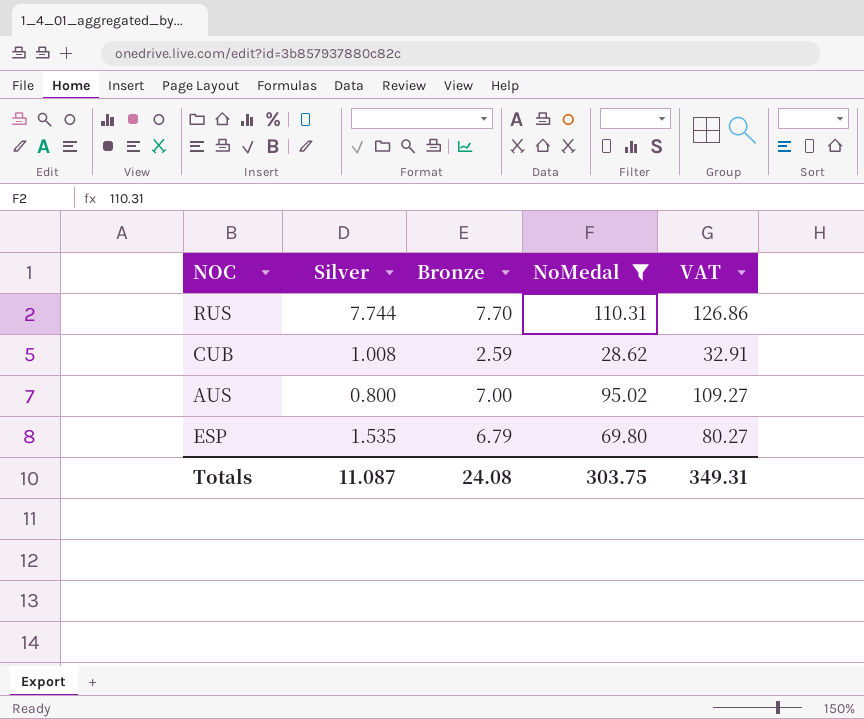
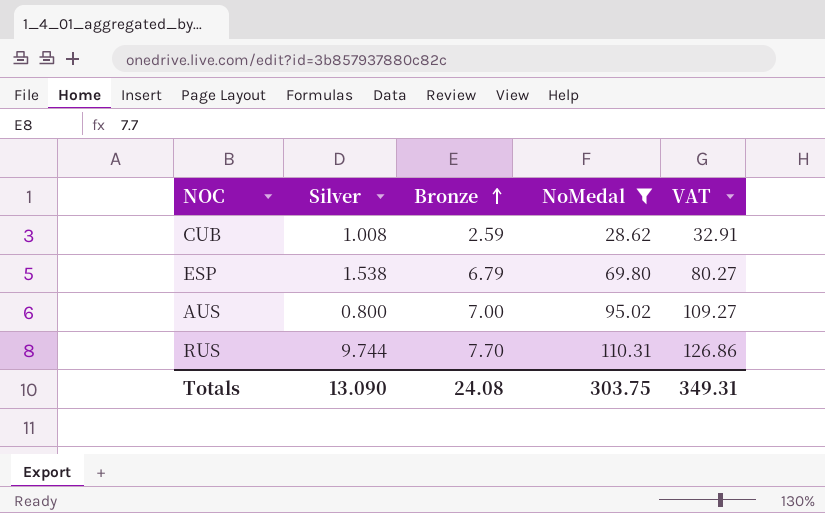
row order: none -> Bronze ascending
ESP | Silver: 1.535 -> 1.538
RUS | Silver: 7.744 -> 9.744
Totals | Silver: 11.087 -> 13.090

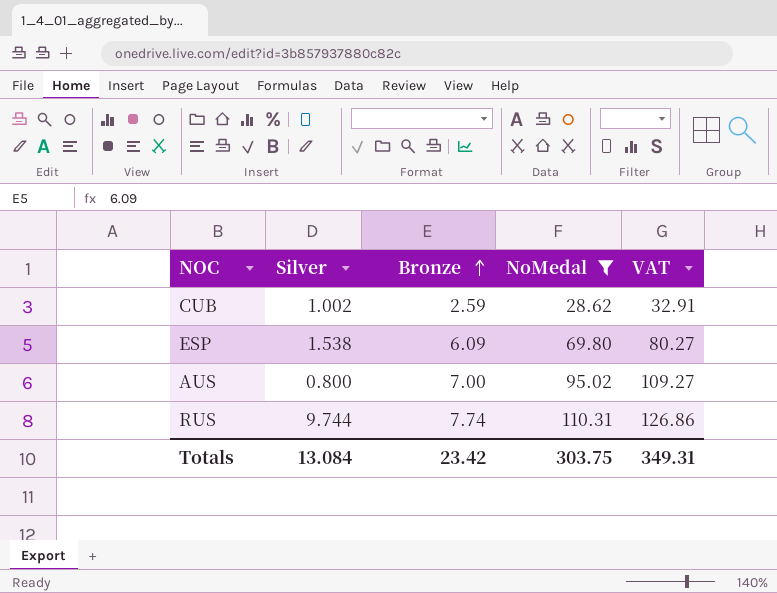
CUB | Silver: 1.008 -> 1.002
ESP | Bronze: 6.79 -> 6.09
RUS | Bronze: 7.70 -> 7.74
Totals | Silver: 13.090 -> 13.084
Totals | Bronze: 24.08 -> 23.42

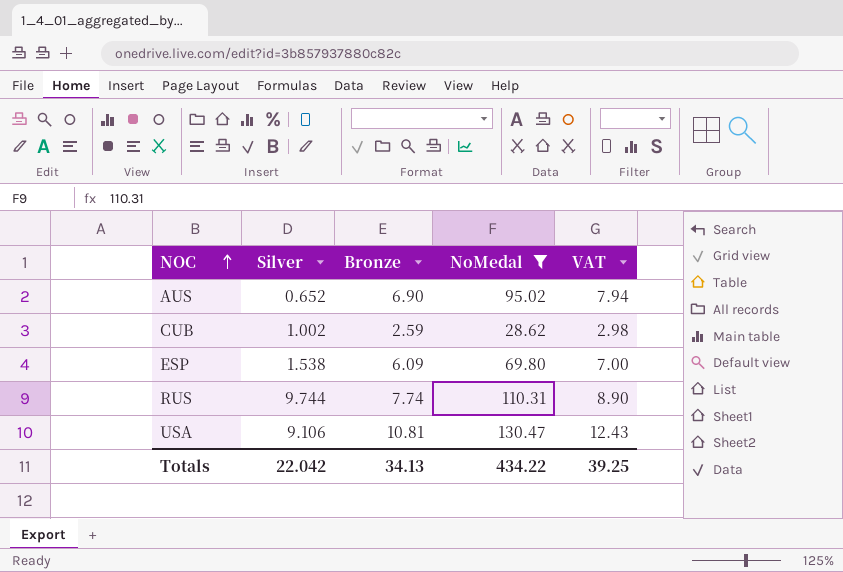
row order: Bronze ascending -> NOC ascending
column VAT | formula: [NoMedal] * 1.15 -> [Bronze] * 1.15
AUS | Silver: 0.800 -> 0.652
AUS | Bronze: 7.00 -> 6.90
row USA: none -> 9.106 | 10.81 | 130.47 | 12.43
Totals | Silver: 13.084 -> 22.042
Totals | Bronze: 23.42 -> 34.13
Totals | NoMedal: 303.75 -> 434.22
Totals | VAT: 349.31 -> 39.25

